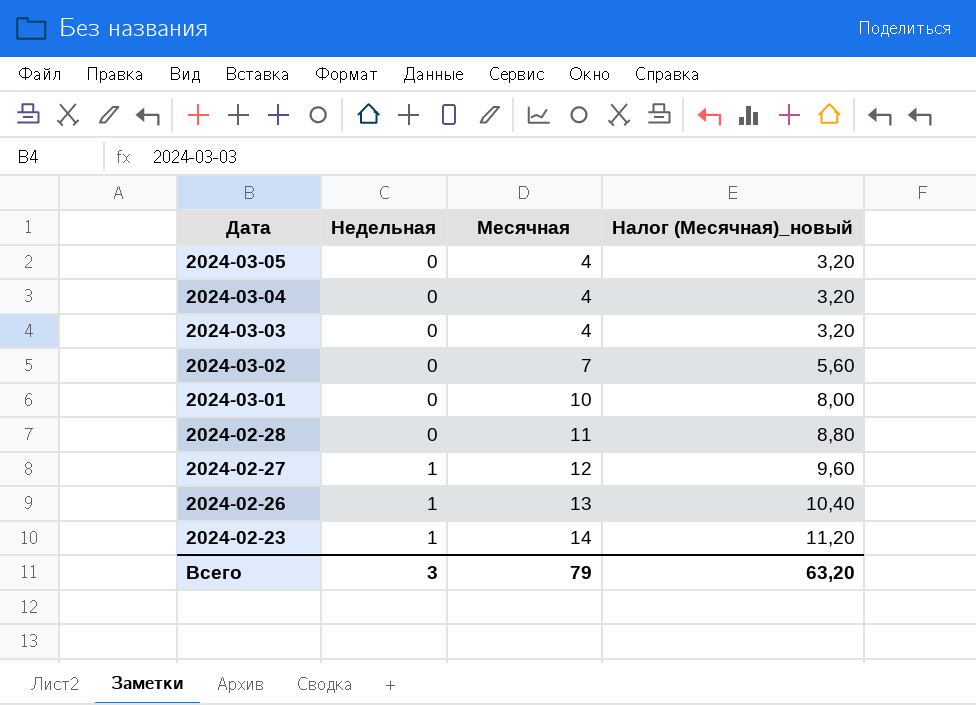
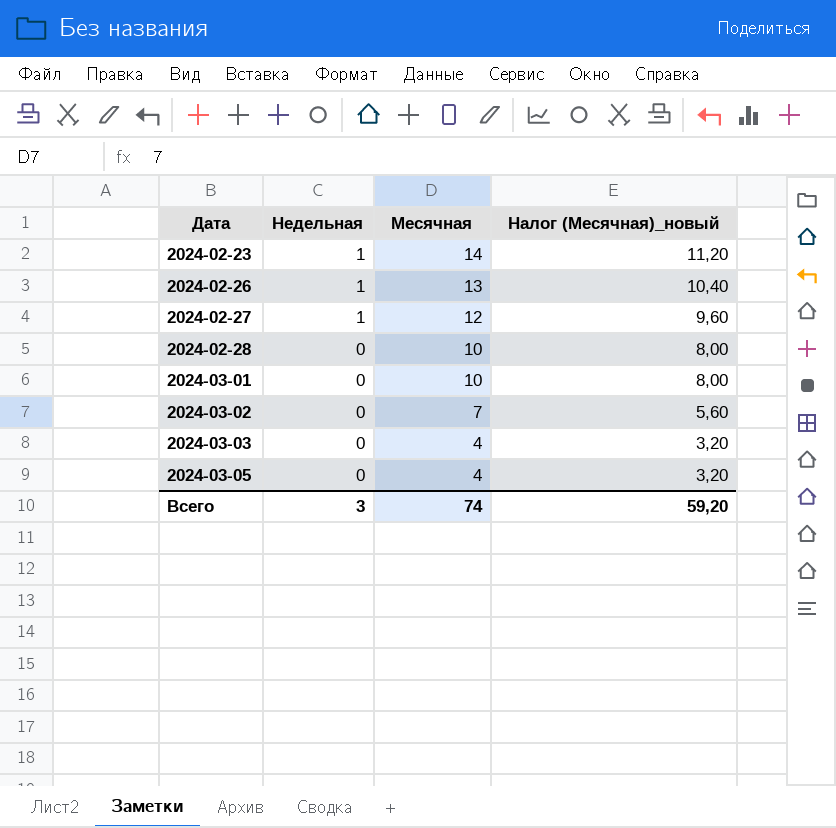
row order: Дата descending -> Дата ascending
row 2024-03-04: 0 | 4 | 3,20 -> none
2024-02-28 | Месячная: 11 -> 10
2024-02-28 | Налог (Месячная)_новый: 8,80 -> 8,00
Всего | Месячная: 79 -> 74
Всего | Налог (Месячная)_новый: 63,20 -> 59,20

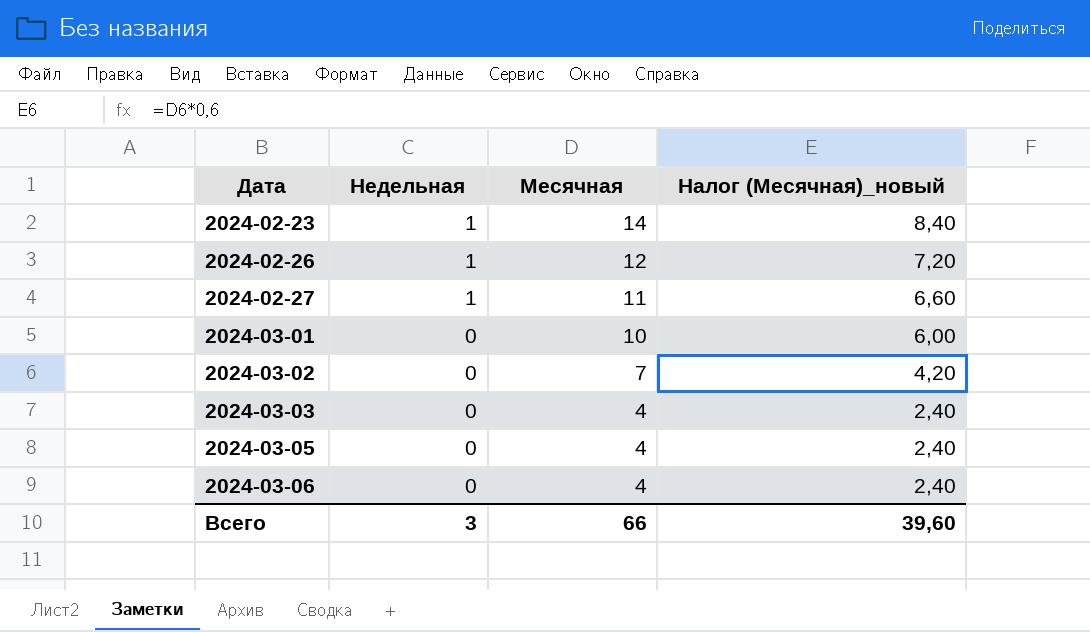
column Налог (Месячная)_новый | formula: [Месячная] * 0,8 -> [Месячная] * 0,6
row 2024-02-28: 0 | 10 | 8,00 -> none
2024-02-26 | Месячная: 13 -> 12
2024-02-27 | Месячная: 12 -> 11
row 2024-03-06: none -> 0 | 4 | 2,40
Всего | Месячная: 74 -> 66
Всего | Налог (Месячная)_новый: 59,20 -> 39,60

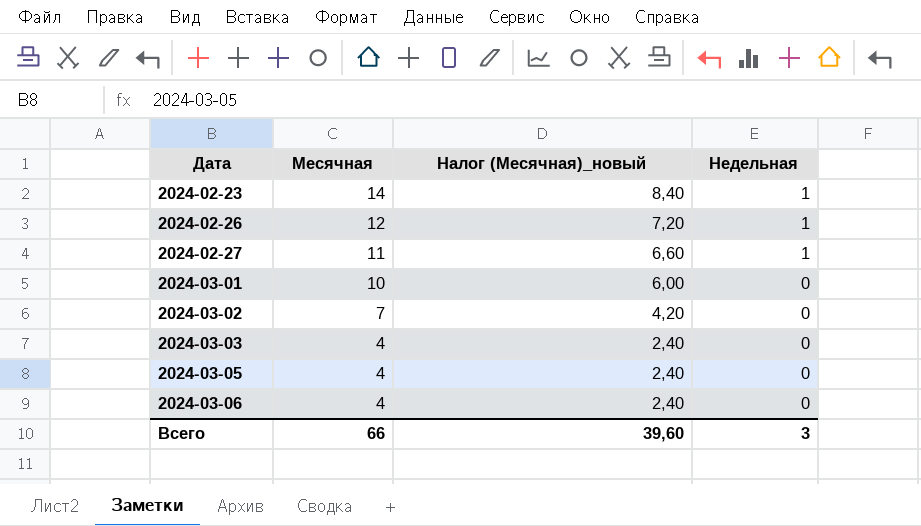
column Недельная | position: 2 -> 4

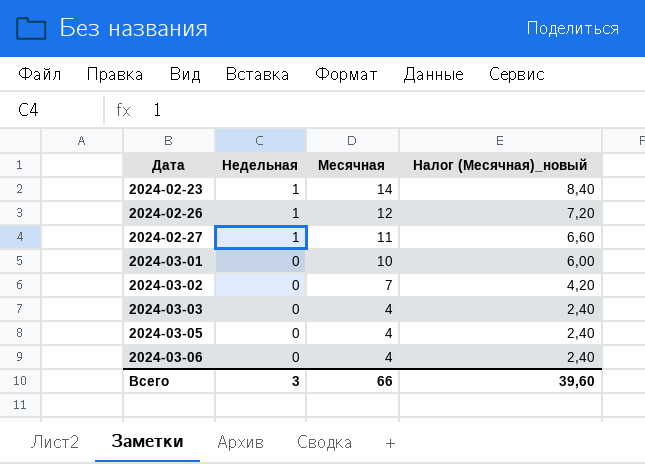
column Недельная | position: 4 -> 2

